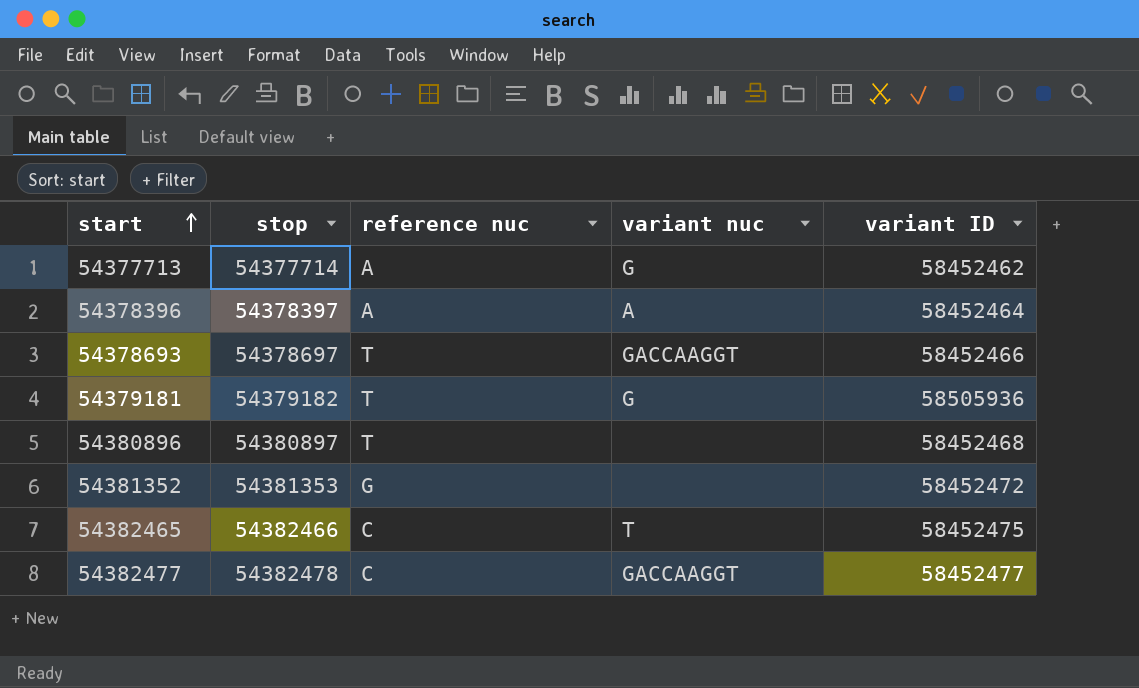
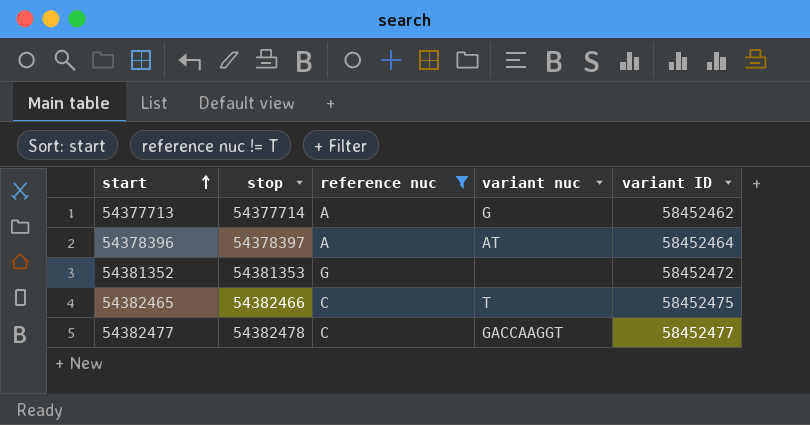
filter: none -> reference nuc != T
54378396 | variant nuc: A -> AT

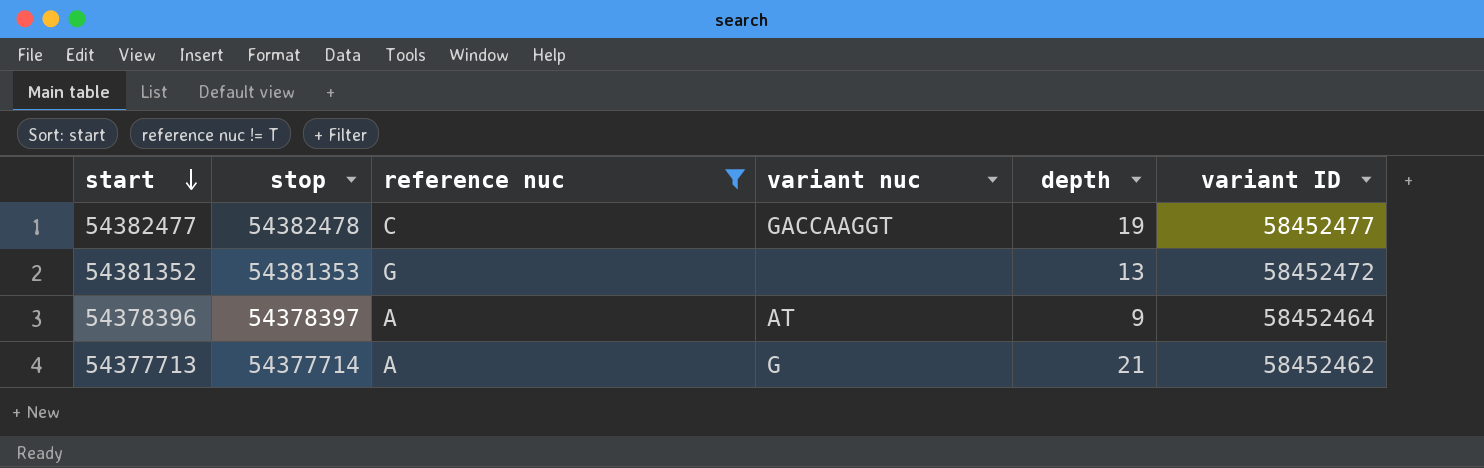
row order: start ascending -> start descending
column depth | position: none -> 5
row 54382465: 54382466 | C | T | 58452475 -> none

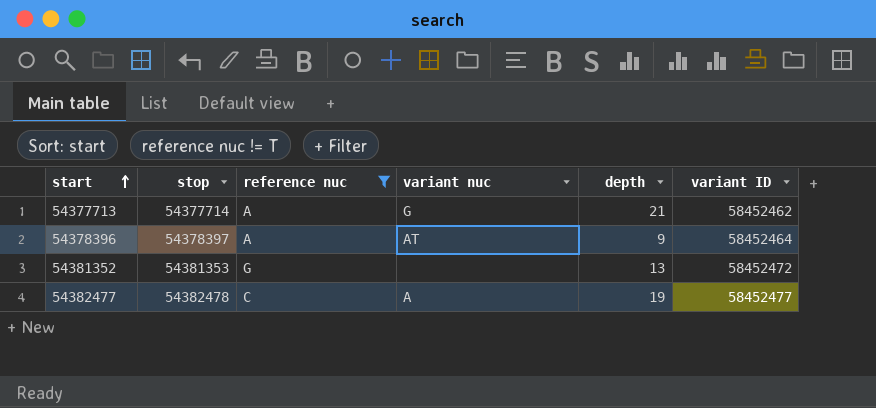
row order: start descending -> start ascending
54382477 | variant nuc: GACCAAGGT -> A

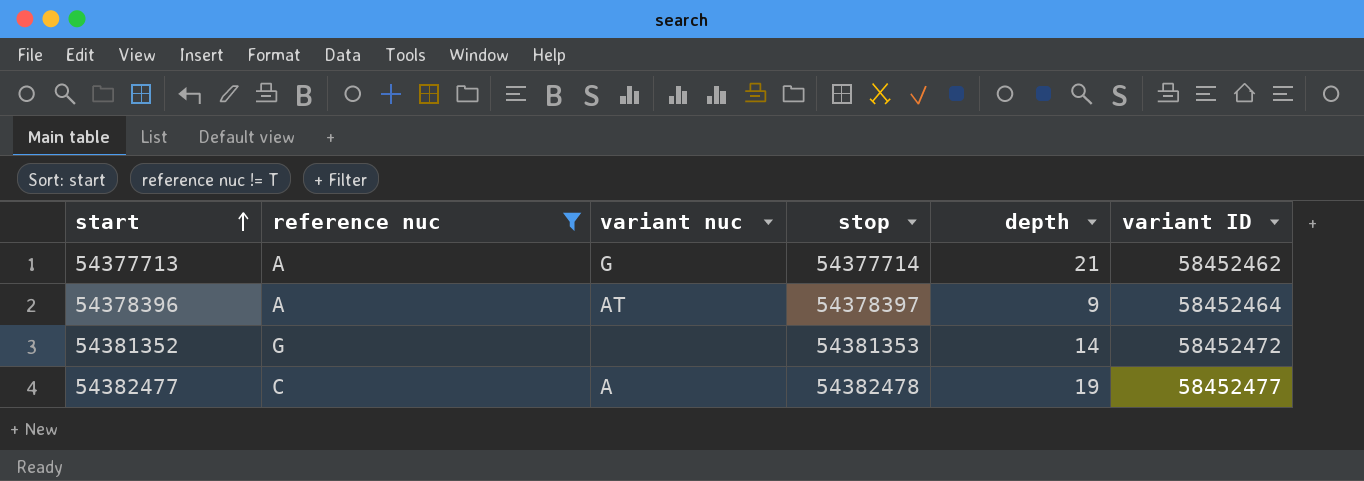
column stop | position: 2 -> 4
54381352 | depth: 13 -> 14

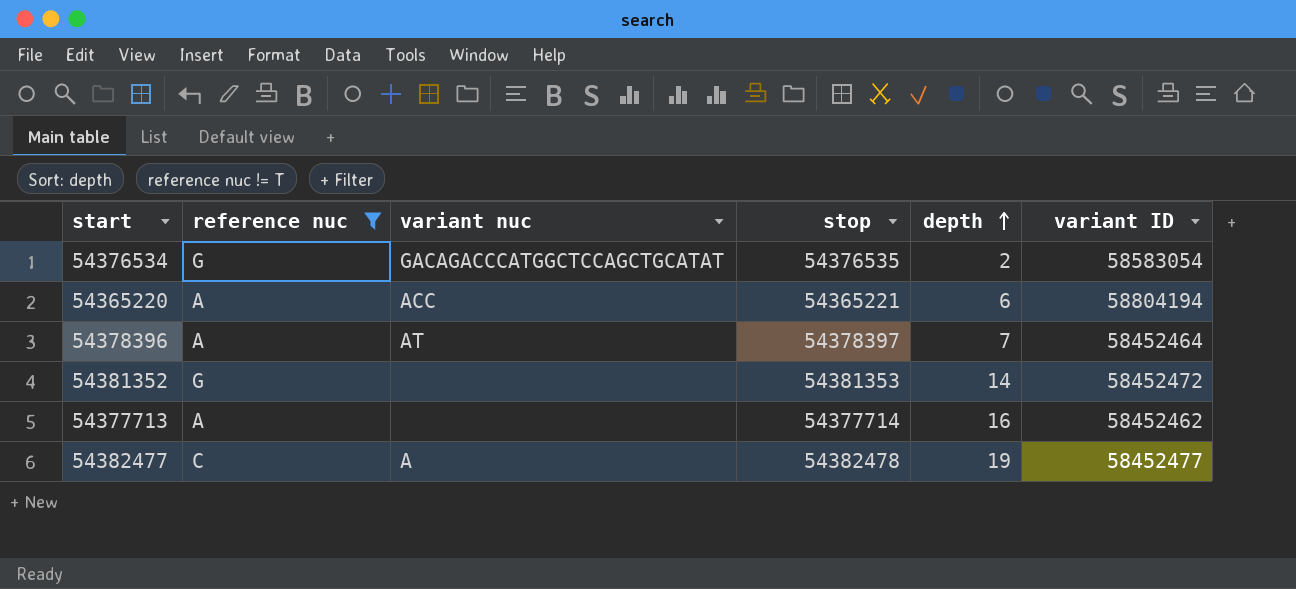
row order: start ascending -> depth ascending
row 54376534: none -> G | GACAGACCCATGGCTCCAGCTGCATAT | 54376535 | 2 | 58583054
row 54365220: none -> A | ACC | 54365221 | 6 | 58804194
54378396 | depth: 9 -> 7
54377713 | variant nuc: G -> none
54377713 | depth: 21 -> 16

